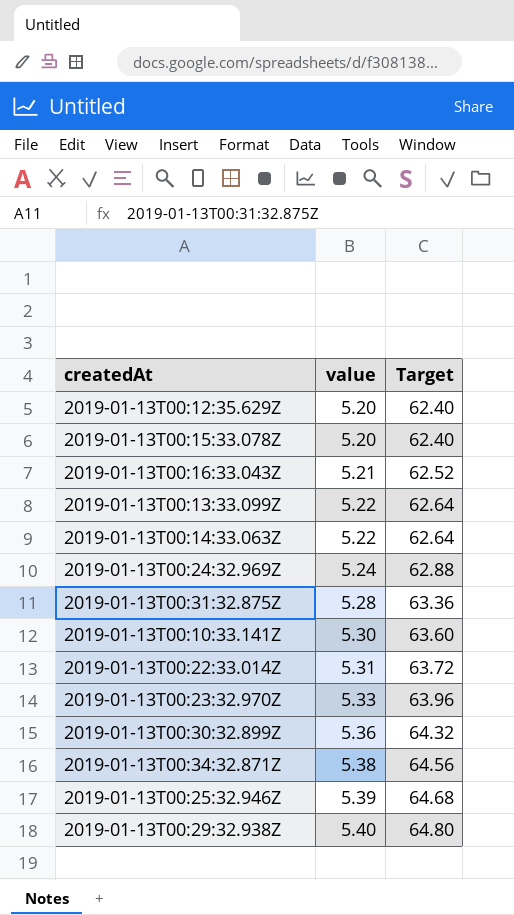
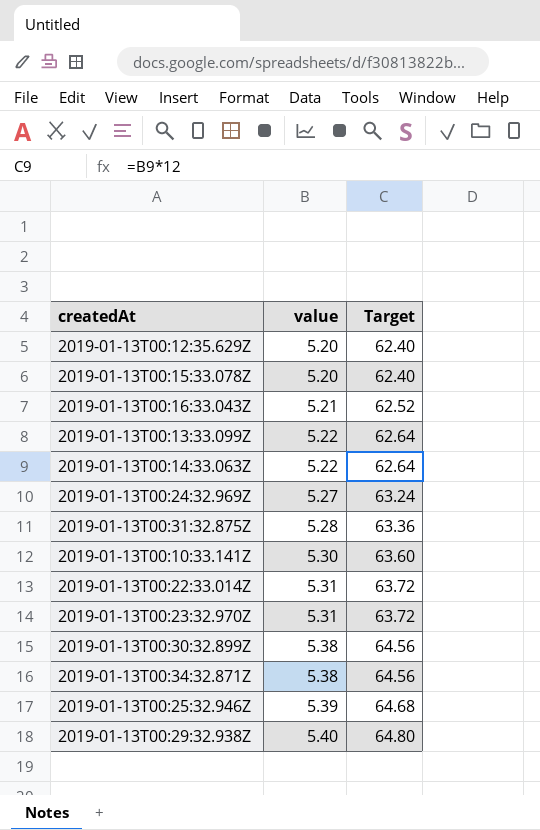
2019-01-13T00:24:32.969Z | value: 5.24 -> 5.27
2019-01-13T00:24:32.969Z | Target: 62.88 -> 63.24
2019-01-13T00:23:32.970Z | value: 5.33 -> 5.31
2019-01-13T00:23:32.970Z | Target: 63.96 -> 63.72
2019-01-13T00:30:32.899Z | value: 5.36 -> 5.38
2019-01-13T00:30:32.899Z | Target: 64.32 -> 64.56

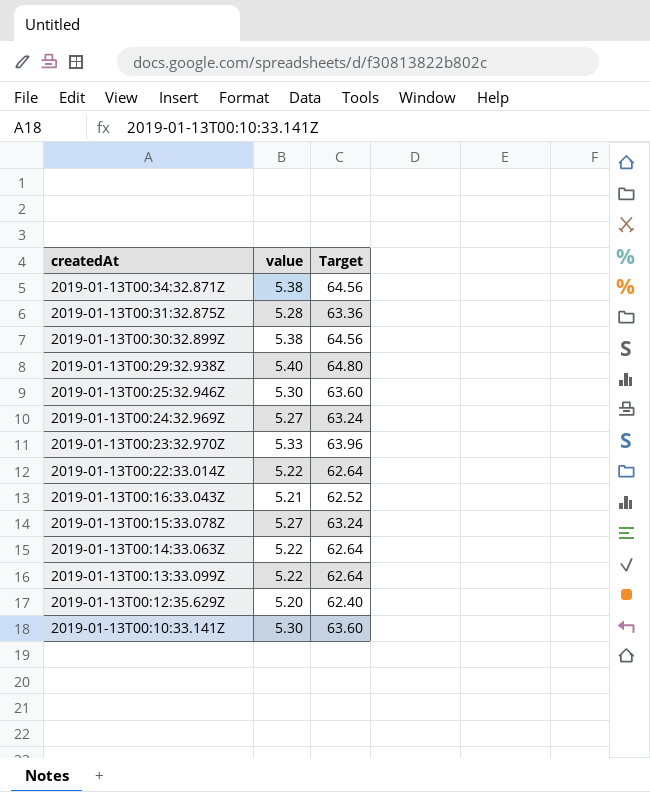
row order: value ascending -> createdAt descending
2019-01-13T00:25:32.946Z | value: 5.39 -> 5.30
2019-01-13T00:25:32.946Z | Target: 64.68 -> 63.60
2019-01-13T00:23:32.970Z | value: 5.31 -> 5.33
2019-01-13T00:23:32.970Z | Target: 63.72 -> 63.96
2019-01-13T00:22:33.014Z | value: 5.31 -> 5.22
2019-01-13T00:22:33.014Z | Target: 63.72 -> 62.64
2019-01-13T00:15:33.078Z | value: 5.20 -> 5.27
2019-01-13T00:15:33.078Z | Target: 62.40 -> 63.24

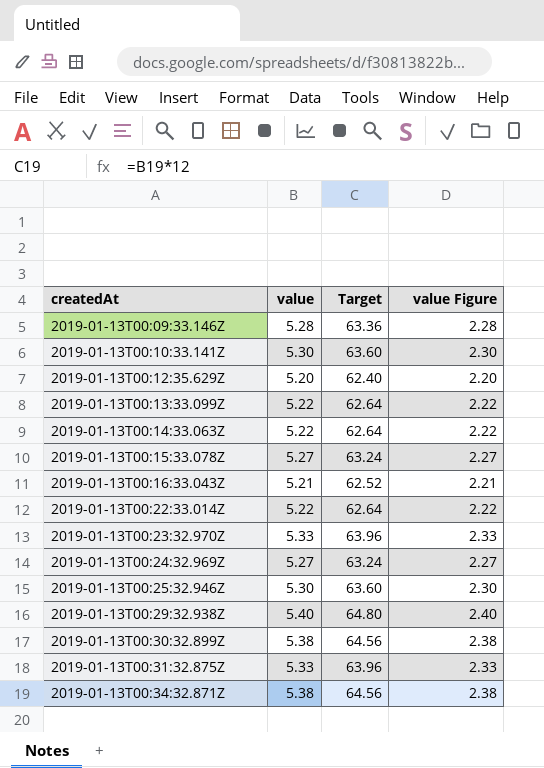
row order: createdAt descending -> createdAt ascending
column value Figure | formula: none -> [value] - 3
row 2019-01-13T00:09:33.146Z: none -> 5.28 | 63.36 | 2.28
2019-01-13T00:31:32.875Z | value: 5.28 -> 5.33
2019-01-13T00:31:32.875Z | Target: 63.36 -> 63.96

